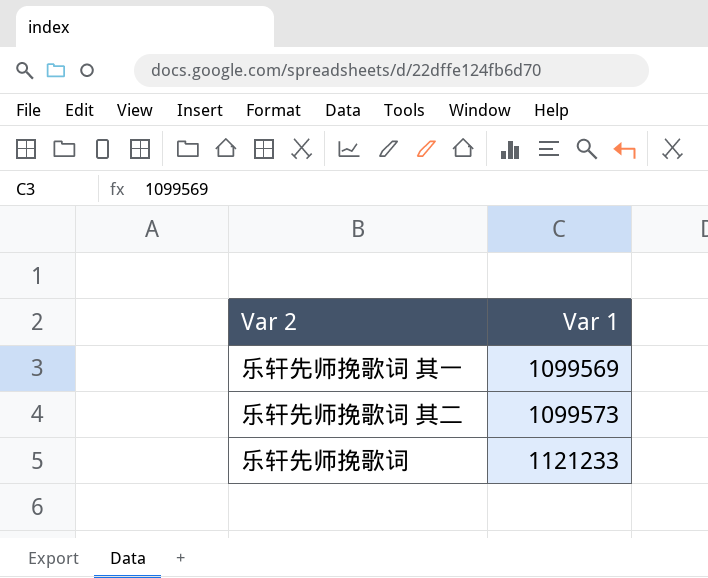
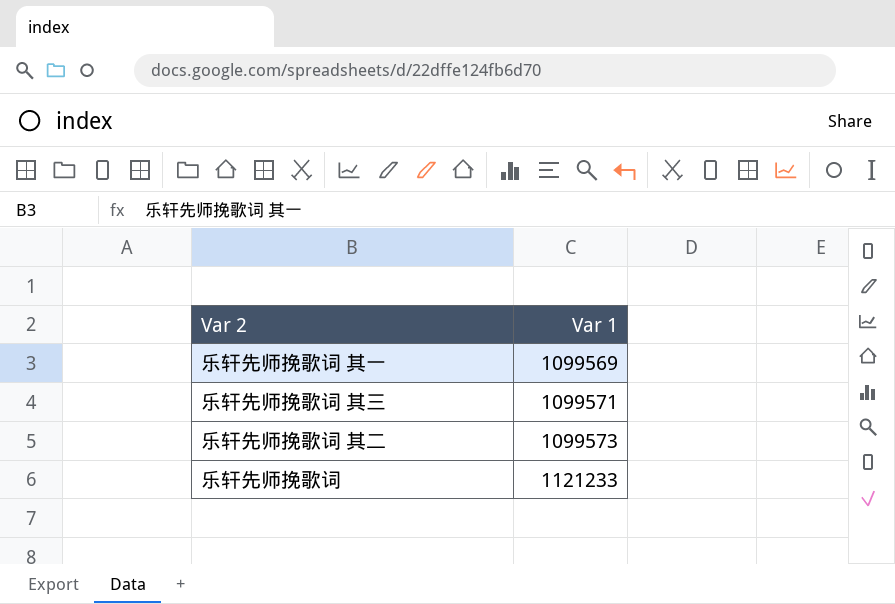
row 乐轩先师挽歌词 其三: none -> 1099571

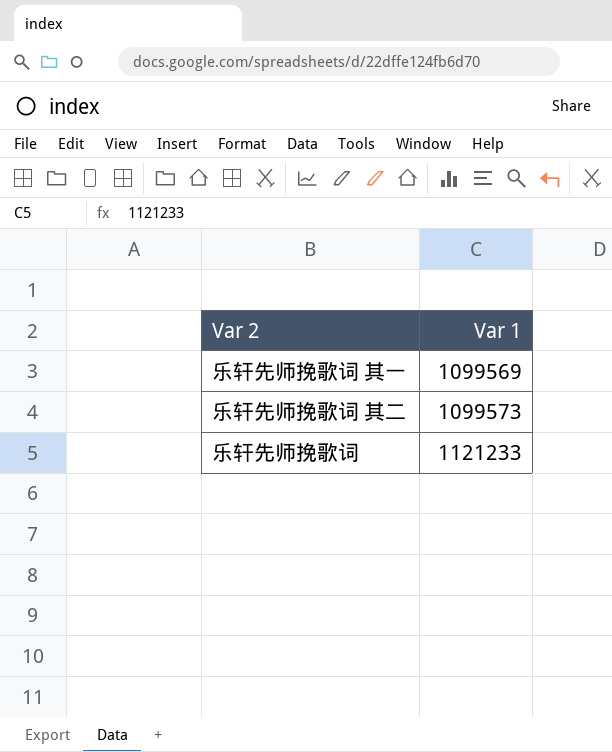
row 乐轩先师挽歌词 其三: 1099571 -> none

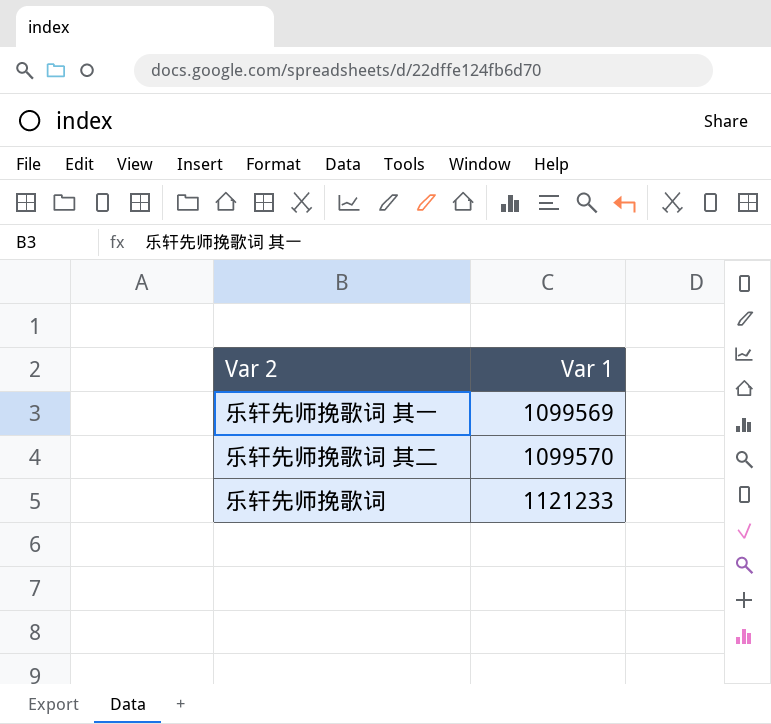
乐轩先师挽歌词 其二 | Var 1: 1099573 -> 1099570

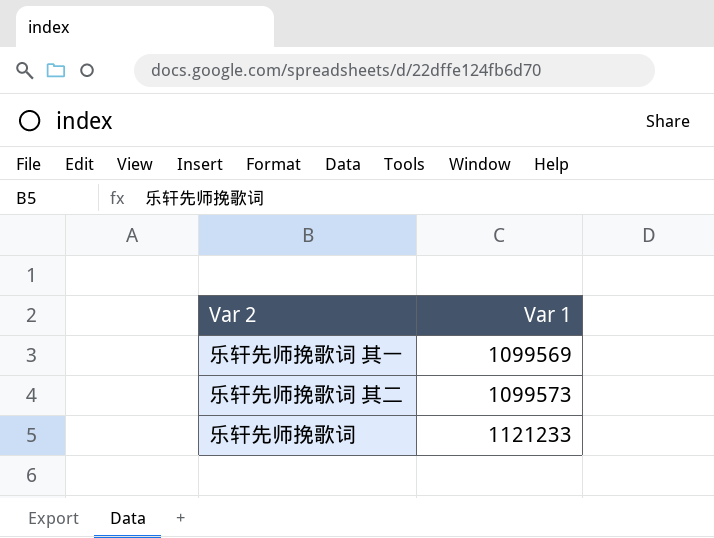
乐轩先师挽歌词 其二 | Var 1: 1099570 -> 1099573

